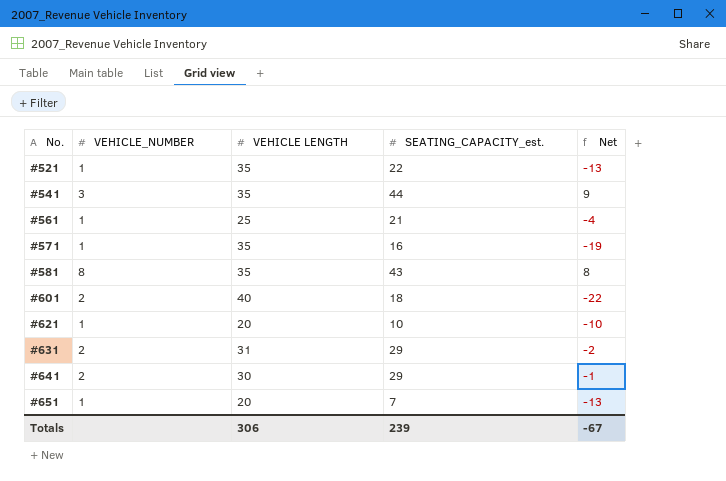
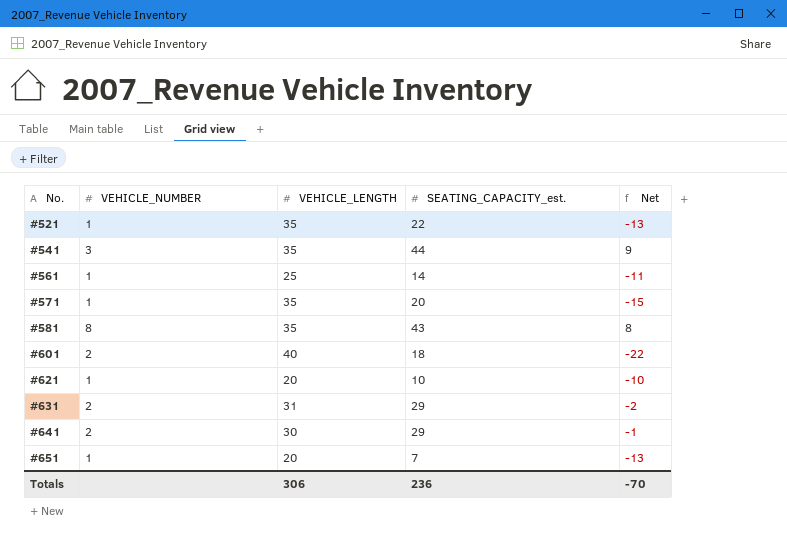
column name: VEHICLE LENGTH -> VEHICLE_LENGTH
#561 | SEATING_CAPACITY_est.: 21 -> 14
#561 | Net: -4 -> -11
#571 | SEATING_CAPACITY_est.: 16 -> 20
#571 | Net: -19 -> -15
Totals | SEATING_CAPACITY_est.: 239 -> 236
Totals | Net: -67 -> -70

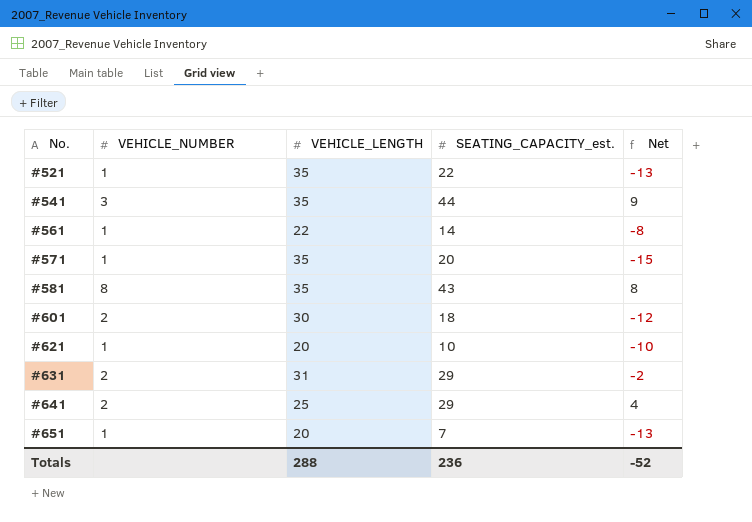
#561 | VEHICLE_LENGTH: 25 -> 22
#561 | Net: -11 -> -8
#601 | VEHICLE_LENGTH: 40 -> 30
#601 | Net: -22 -> -12
#641 | VEHICLE_LENGTH: 30 -> 25
#641 | Net: -1 -> 4
Totals | VEHICLE_LENGTH: 306 -> 288
Totals | Net: -70 -> -52

